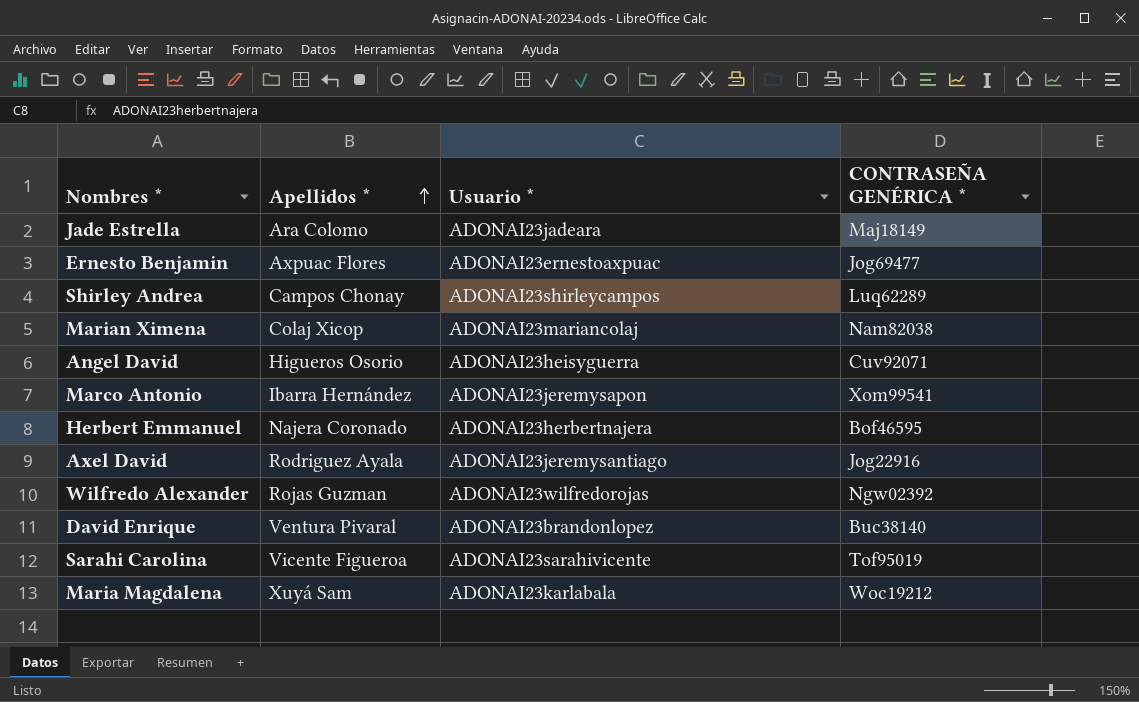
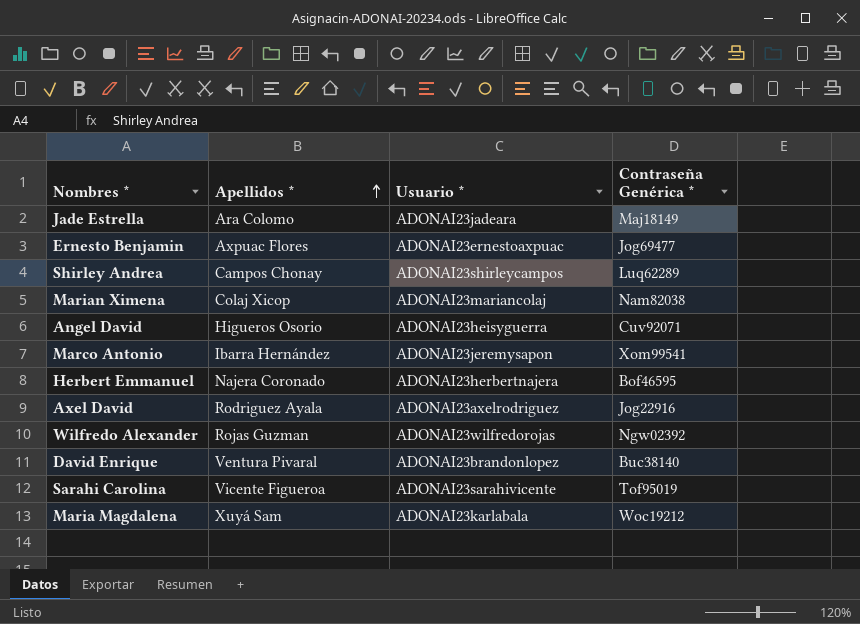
column name: CONTRASEÑA GENÉRICA * -> Contraseña Genérica *
Axel David | Usuario *: ADONAI23jeremysantiago -> ADONAI23axelrodriguez

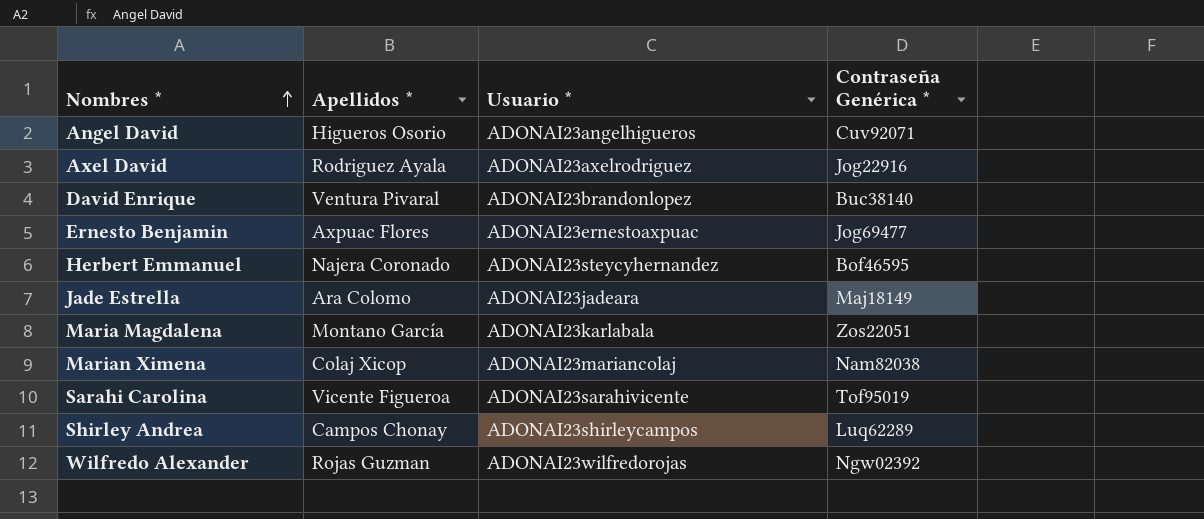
row order: Apellidos * ascending -> Nombres * ascending
row Marco Antonio: Ibarra Hernández | ADONAI23jeremysapon | Xom99541 -> none
Angel David | Usuario *: ADONAI23heisyguerra -> ADONAI23angelhigueros
Herbert Emmanuel | Usuario *: ADONAI23herbertnajera -> ADONAI23steycyhernandez
Maria Magdalena | Apellidos *: Xuyá Sam -> Montano García
Maria Magdalena | Contraseña Genérica *: Woc19212 -> Zos22051

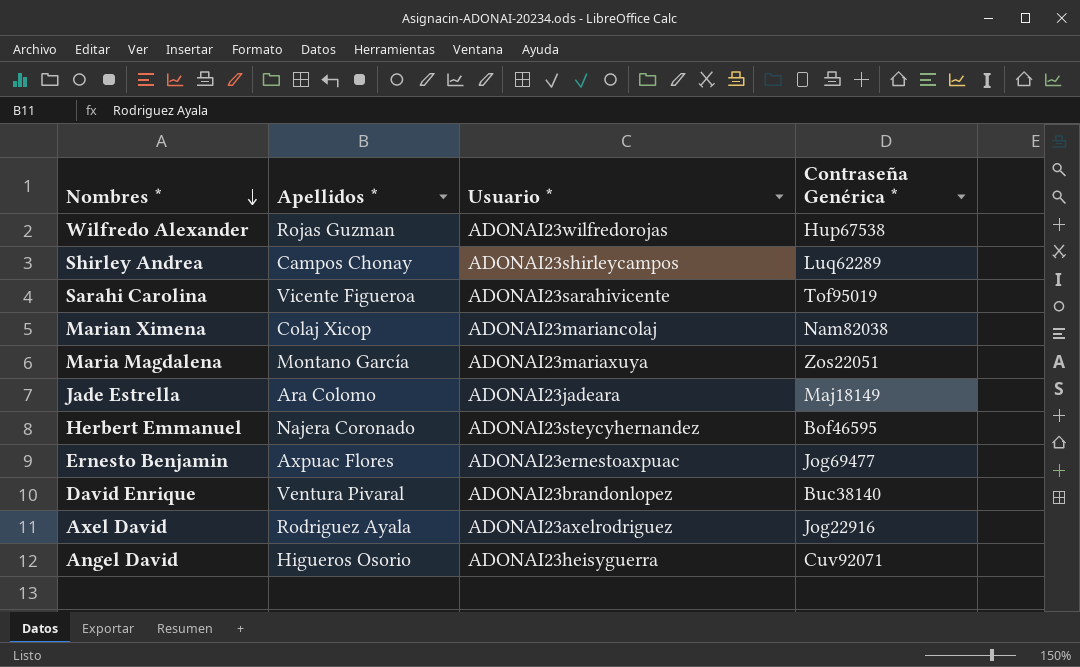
row order: Nombres * ascending -> Nombres * descending
Wilfredo Alexander | Contraseña Genérica *: Ngw02392 -> Hup67538
Maria Magdalena | Usuario *: ADONAI23karlabala -> ADONAI23mariaxuya
Angel David | Usuario *: ADONAI23angelhigueros -> ADONAI23heisyguerra

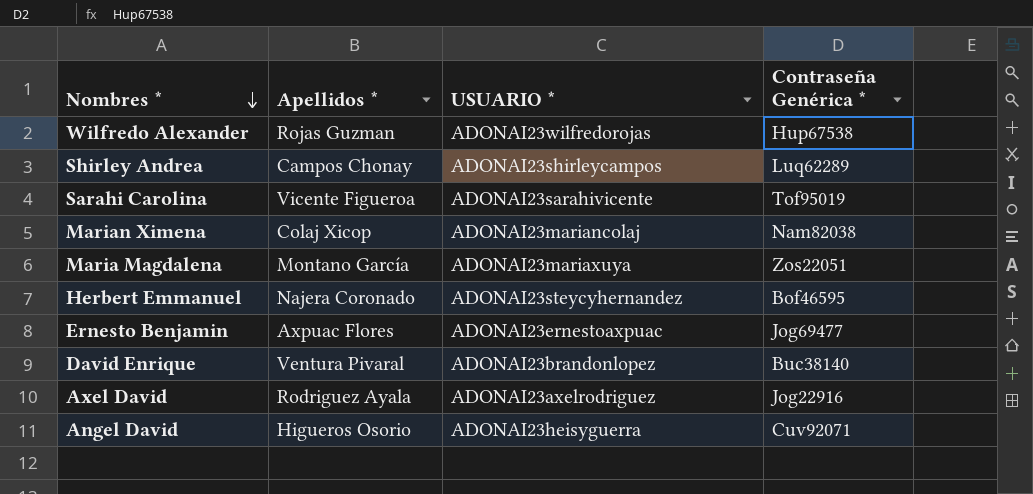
column name: Usuario * -> USUARIO *
row Jade Estrella: Ara Colomo | ADONAI23jadeara | Maj18149 -> none

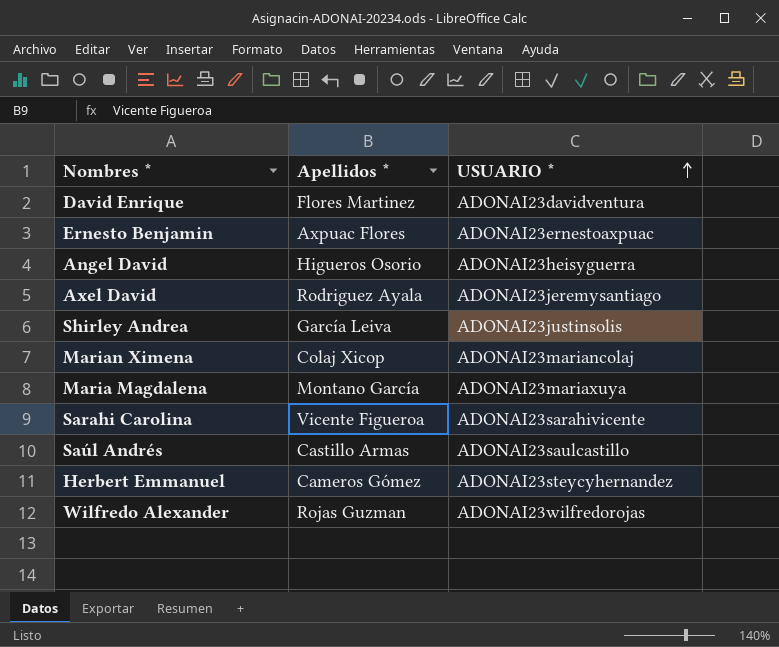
row order: Nombres * descending -> USUARIO * ascending
column Contraseña Genérica * | position: 4 -> none
David Enrique | Apellidos *: Ventura Pivaral -> Flores Martinez
David Enrique | USUARIO *: ADONAI23brandonlopez -> ADONAI23davidventura
Axel David | USUARIO *: ADONAI23axelrodriguez -> ADONAI23jeremysantiago
Shirley Andrea | Apellidos *: Campos Chonay -> García Leiva
Shirley Andrea | USUARIO *: ADONAI23shirleycampos -> ADONAI23justinsolis
row Saúl Andrés: none -> Castillo Armas | ADONAI23saulcastillo
Herbert Emmanuel | Apellidos *: Najera Coronado -> Cameros Gómez

